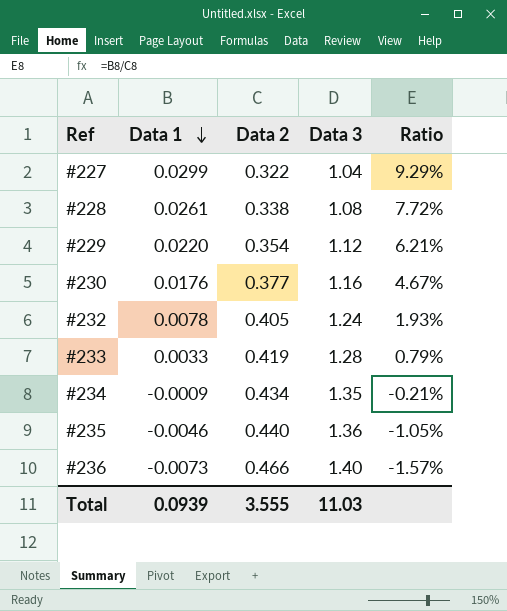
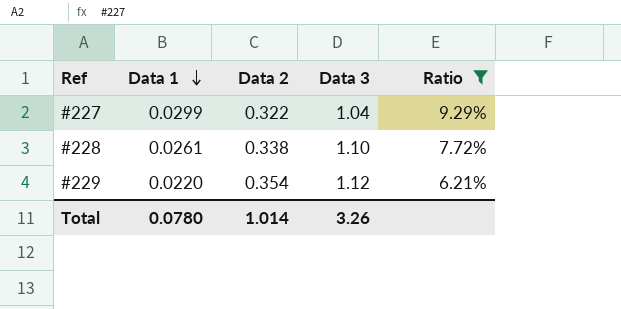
filter: none -> Ratio >= 6.21%
#228 | Data 3: 1.08 -> 1.10
Total | Data 1: 0.0939 -> 0.0780
Total | Data 2: 3.555 -> 1.014
Total | Data 3: 11.03 -> 3.26

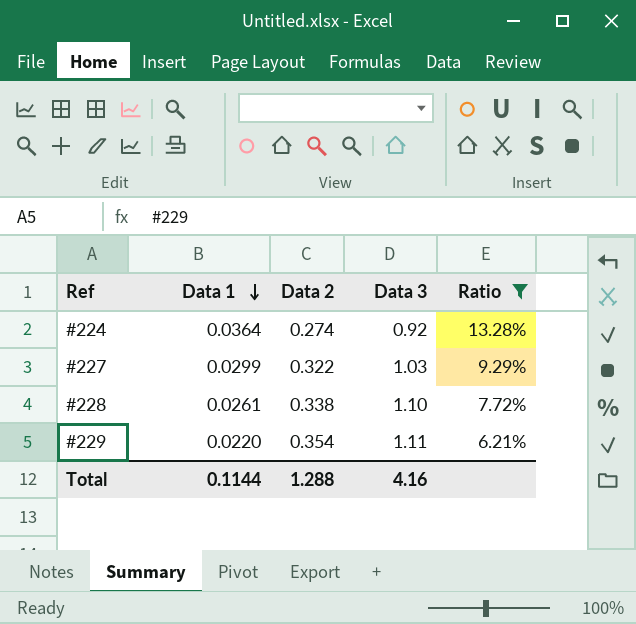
row #224: none -> 0.0364 | 0.274 | 0.92 | 13.28%
#227 | Data 3: 1.04 -> 1.03
#229 | Data 3: 1.12 -> 1.11
Total | Data 1: 0.0780 -> 0.1144
Total | Data 2: 1.014 -> 1.288
Total | Data 3: 3.26 -> 4.16

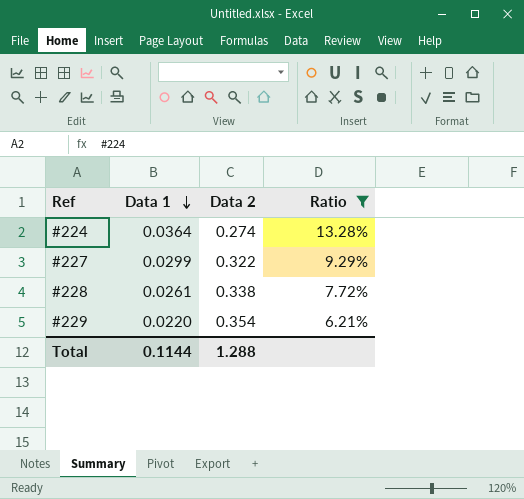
column Data 3 | position: 4 -> none

